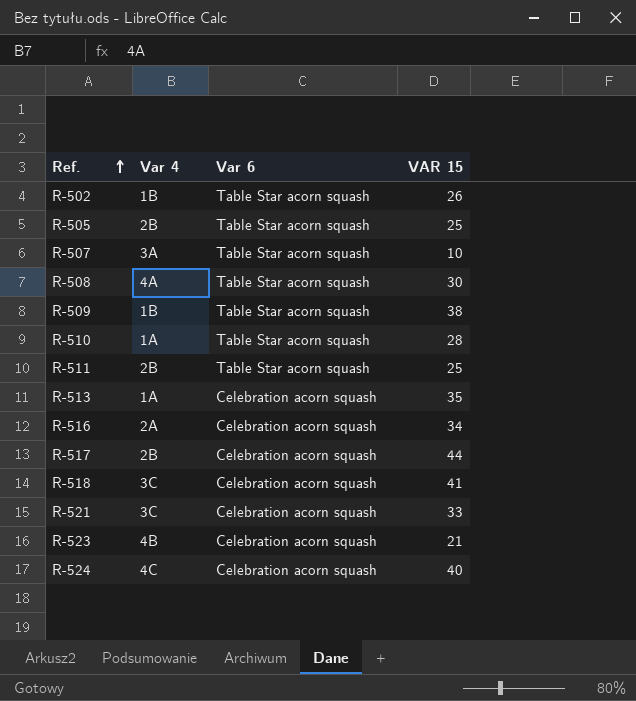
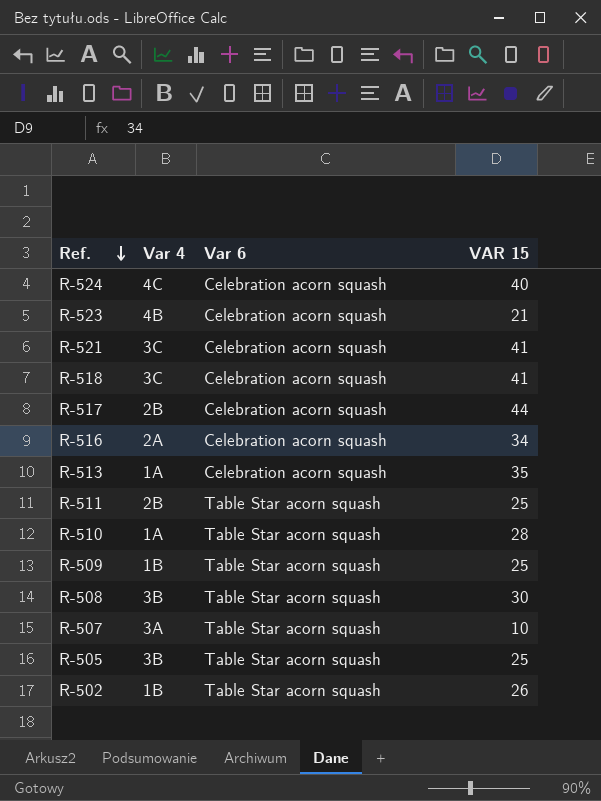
row order: Ref. ascending -> Ref. descending
R-521 | VAR 15: 33 -> 41
R-509 | VAR 15: 38 -> 25
R-508 | Var 4: 4A -> 3B
R-505 | Var 4: 2B -> 3B

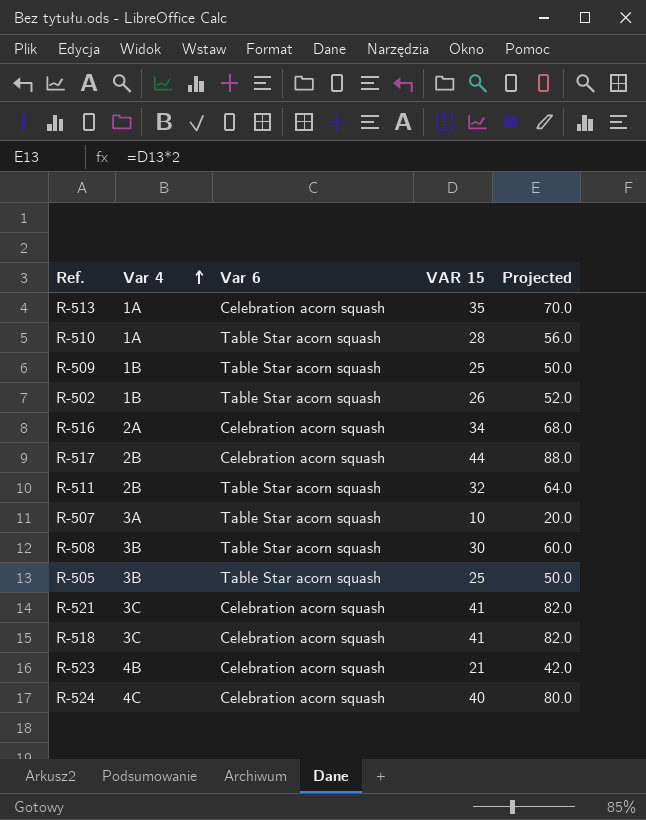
row order: Ref. descending -> Var 4 ascending
column Projected | formula: none -> [VAR 15] * 2
R-511 | VAR 15: 25 -> 32

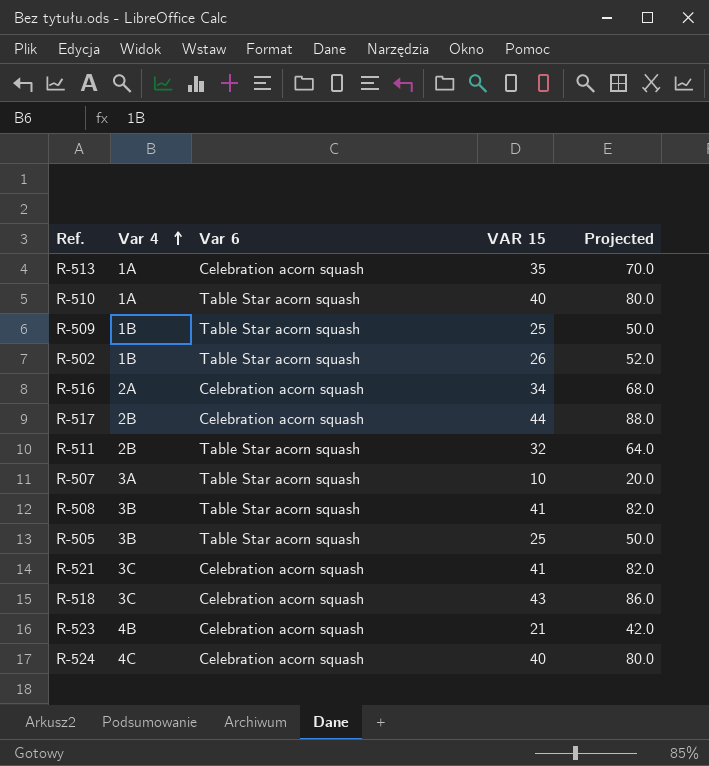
R-510 | VAR 15: 28 -> 40
R-510 | Projected: 56.0 -> 80.0
R-508 | VAR 15: 30 -> 41
R-508 | Projected: 60.0 -> 82.0
R-518 | VAR 15: 41 -> 43
R-518 | Projected: 82.0 -> 86.0

